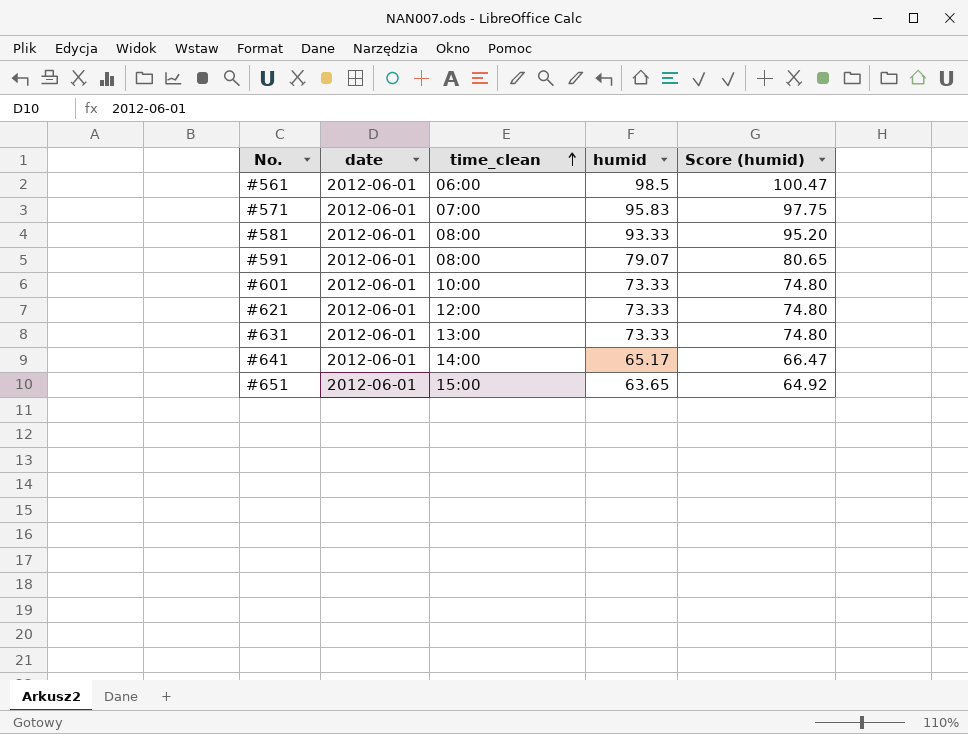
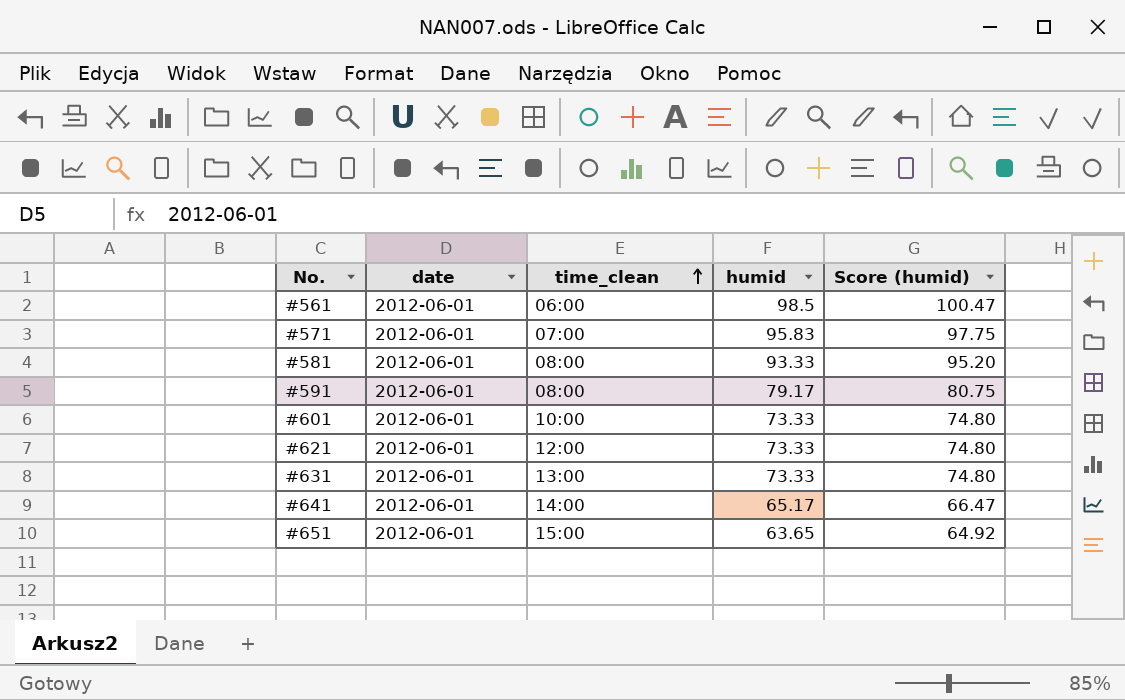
#591 | humid: 79.07 -> 79.17
#591 | Score (humid): 80.65 -> 80.75

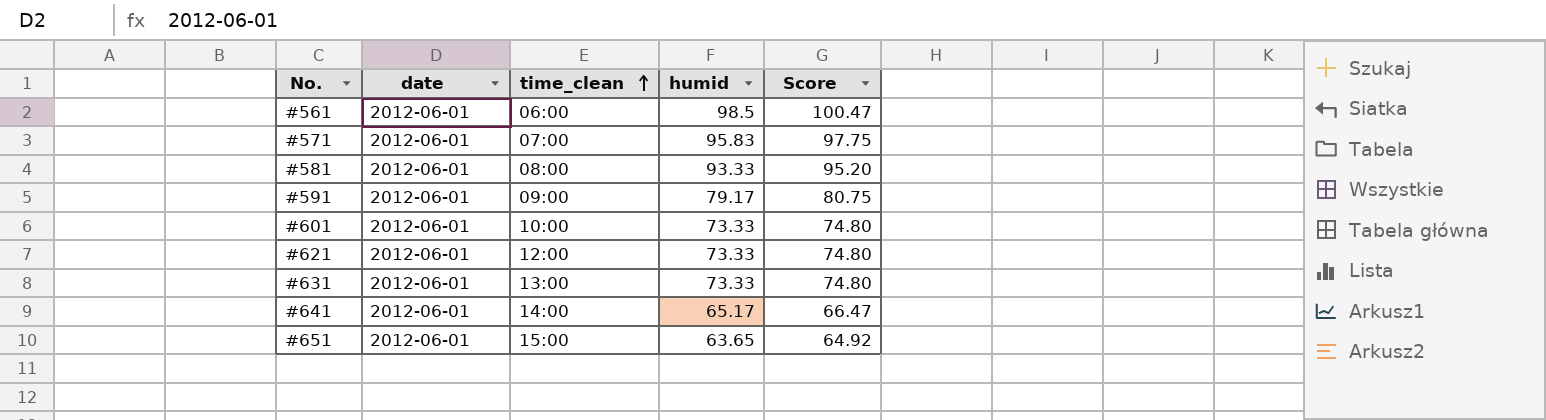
column name: Score (humid) -> Score
#591 | time_clean: 08:00 -> 09:00

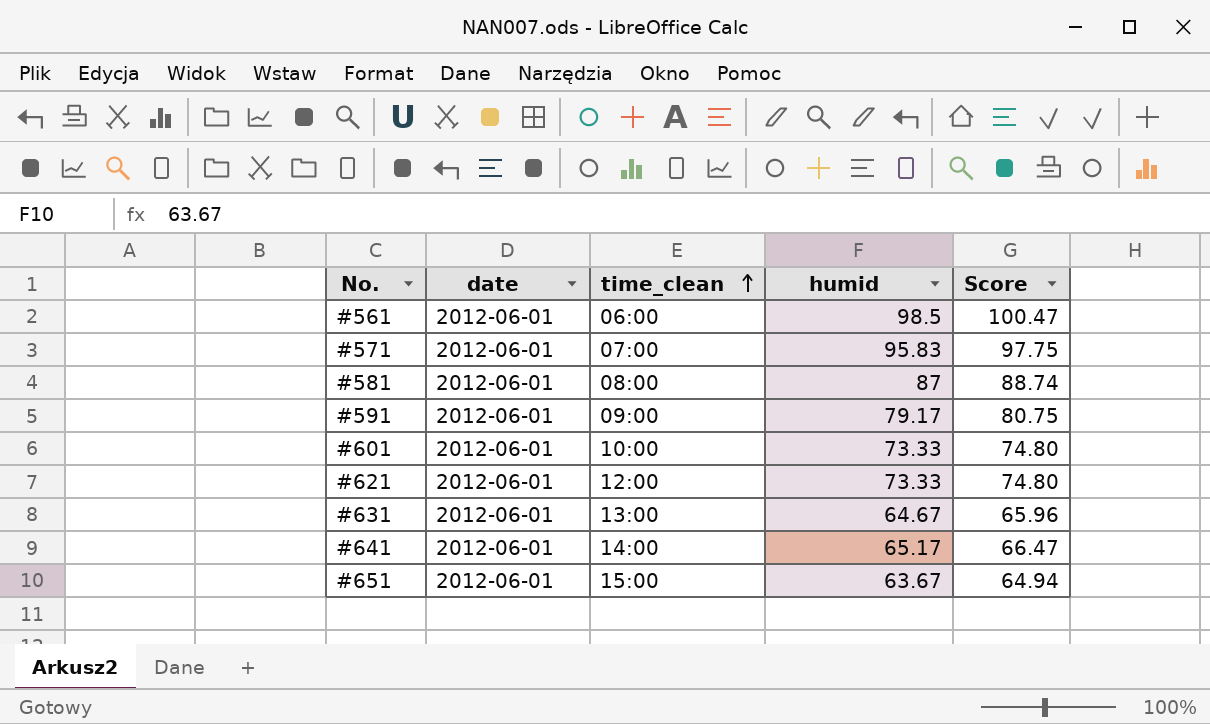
#581 | humid: 93.33 -> 87
#581 | Score: 95.20 -> 88.74
#631 | humid: 73.33 -> 64.67
#631 | Score: 74.80 -> 65.96
#651 | humid: 63.65 -> 63.67
#651 | Score: 64.92 -> 64.94

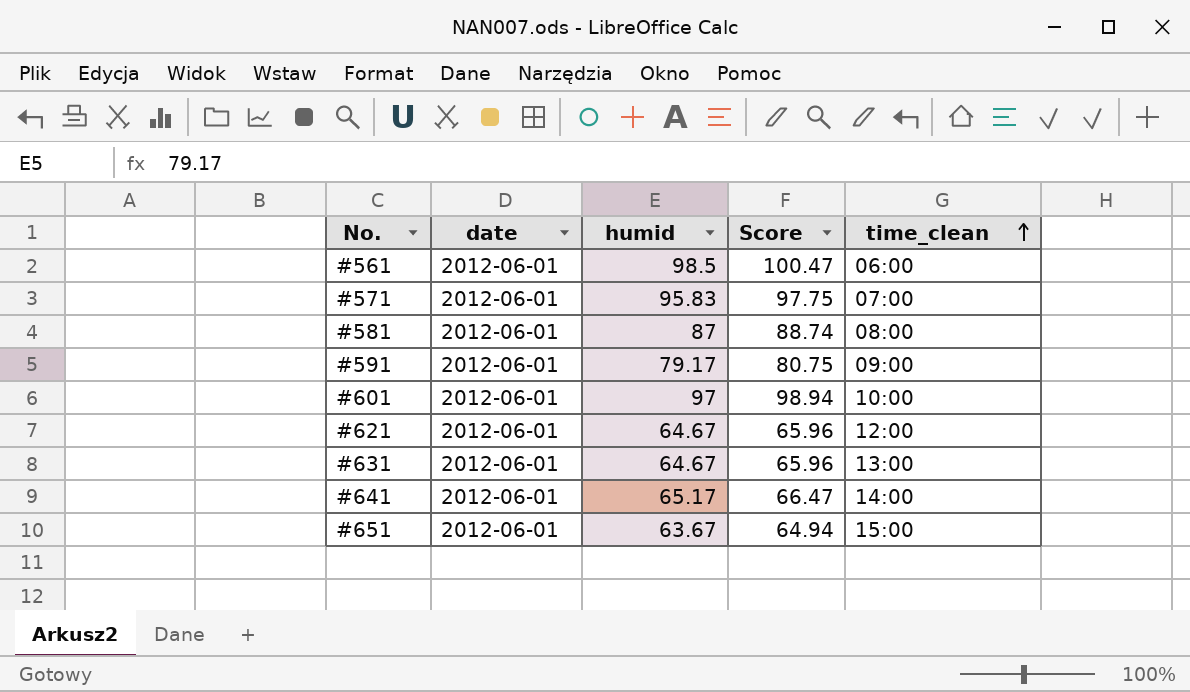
column time_clean | position: 3 -> 5
#601 | humid: 73.33 -> 97
#601 | Score: 74.80 -> 98.94
#621 | humid: 73.33 -> 64.67
#621 | Score: 74.80 -> 65.96

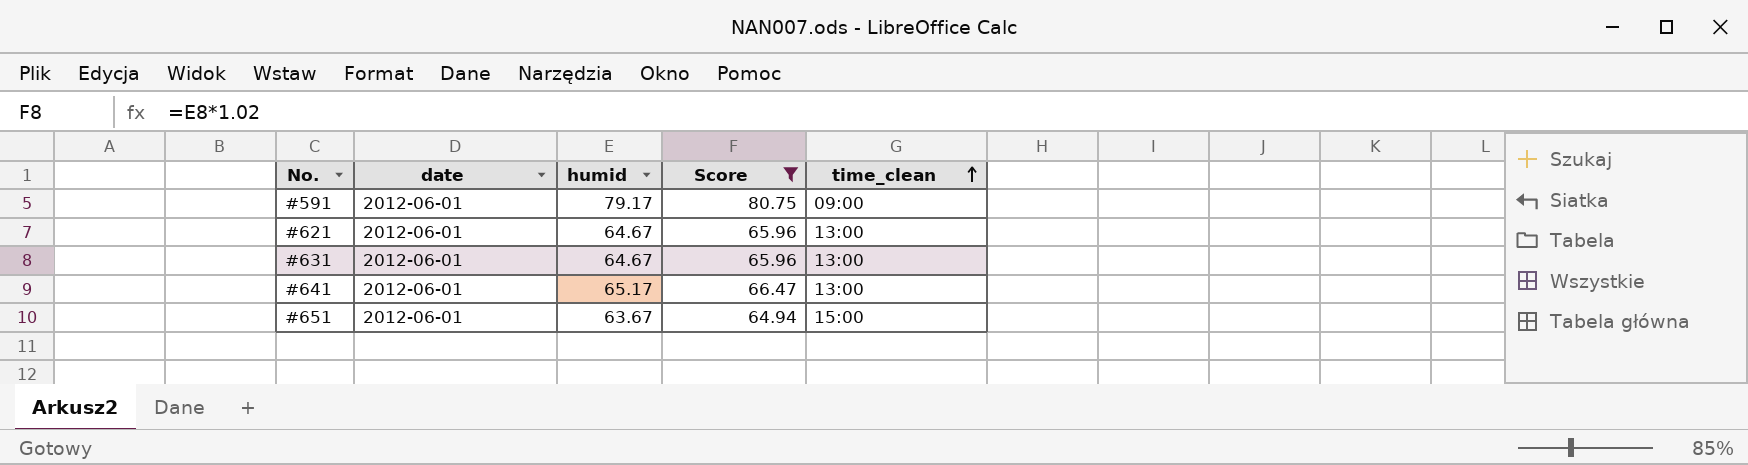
filter: none -> Score <= 80.75
#621 | time_clean: 12:00 -> 13:00
#641 | time_clean: 14:00 -> 13:00

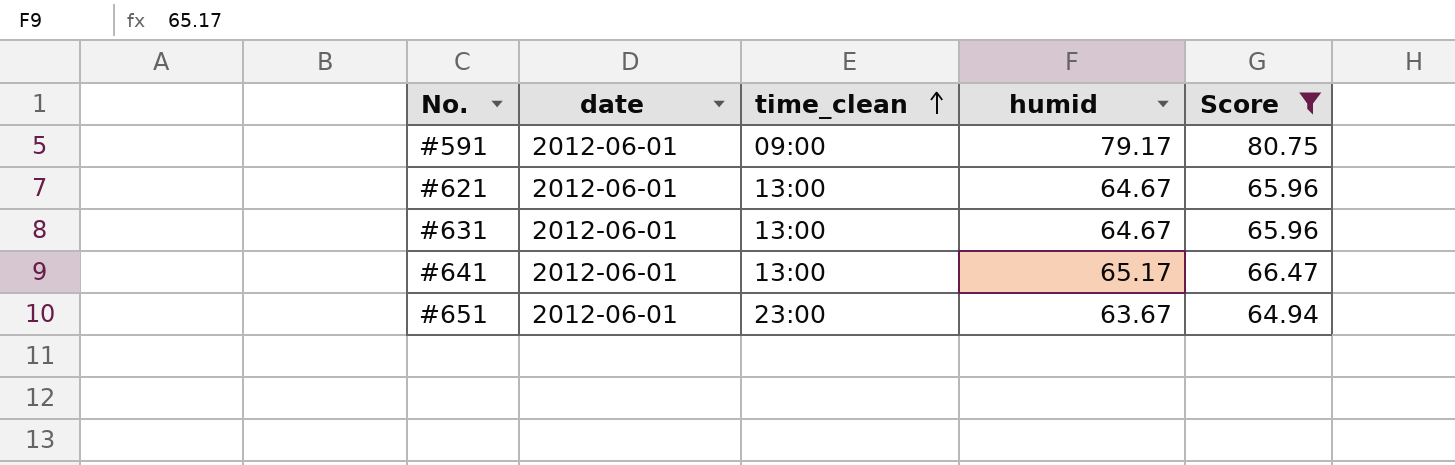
column time_clean | position: 5 -> 3
#651 | time_clean: 15:00 -> 23:00

